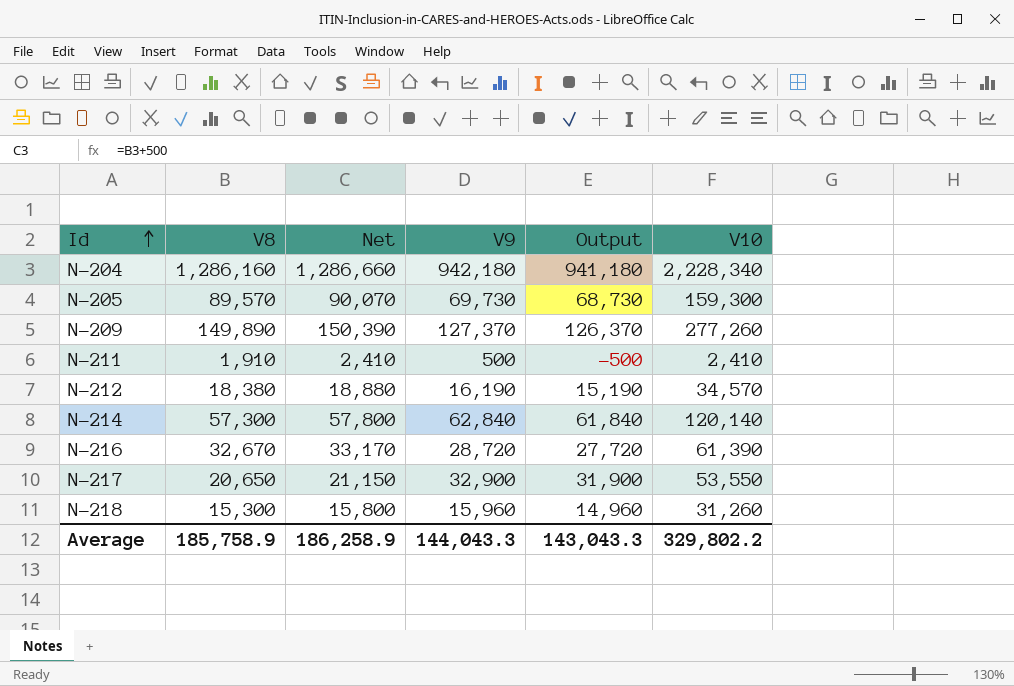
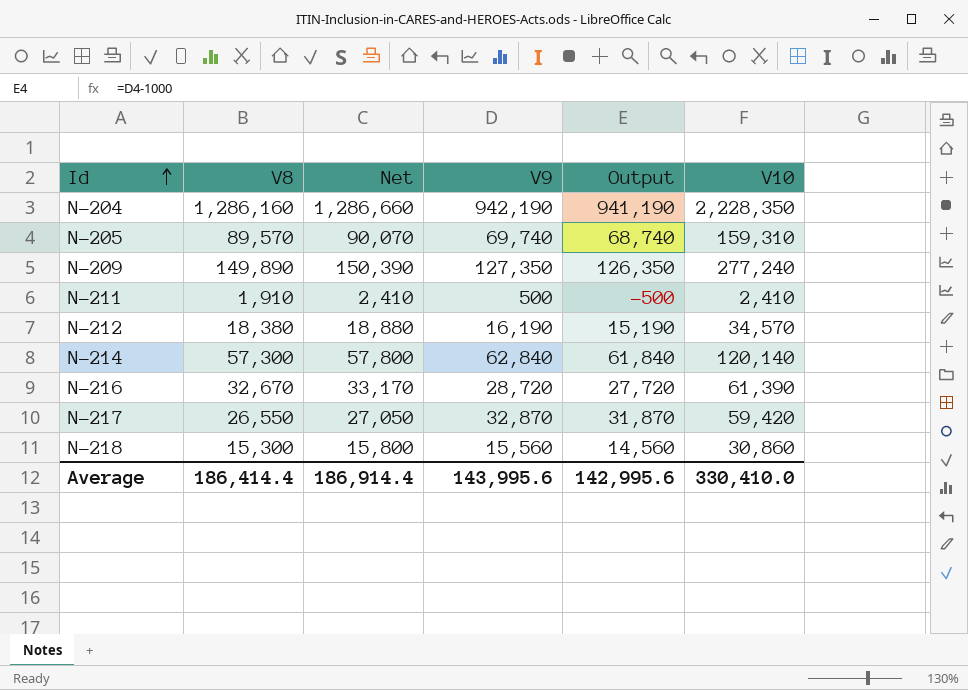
N-204 | V9: 942,180 -> 942,190
N-204 | Output: 941,180 -> 941,190
N-204 | V10: 2,228,340 -> 2,228,350
N-205 | V9: 69,730 -> 69,740
N-205 | Output: 68,730 -> 68,740
N-205 | V10: 159,300 -> 159,310
N-209 | V9: 127,370 -> 127,350
N-209 | Output: 126,370 -> 126,350
N-209 | V10: 277,260 -> 277,240
N-217 | V8: 20,650 -> 26,550
N-217 | Net: 21,150 -> 27,050
N-217 | V9: 32,900 -> 32,870
N-217 | Output: 31,900 -> 31,870
N-217 | V10: 53,550 -> 59,420
N-218 | V9: 15,960 -> 15,560
N-218 | Output: 14,960 -> 14,560
N-218 | V10: 31,260 -> 30,860
Average | V8: 185,758.9 -> 186,414.4
Average | Net: 186,258.9 -> 186,914.4
Average | V9: 144,043.3 -> 143,995.6
Average | Output: 143,043.3 -> 142,995.6
Average | V10: 329,802.2 -> 330,410.0

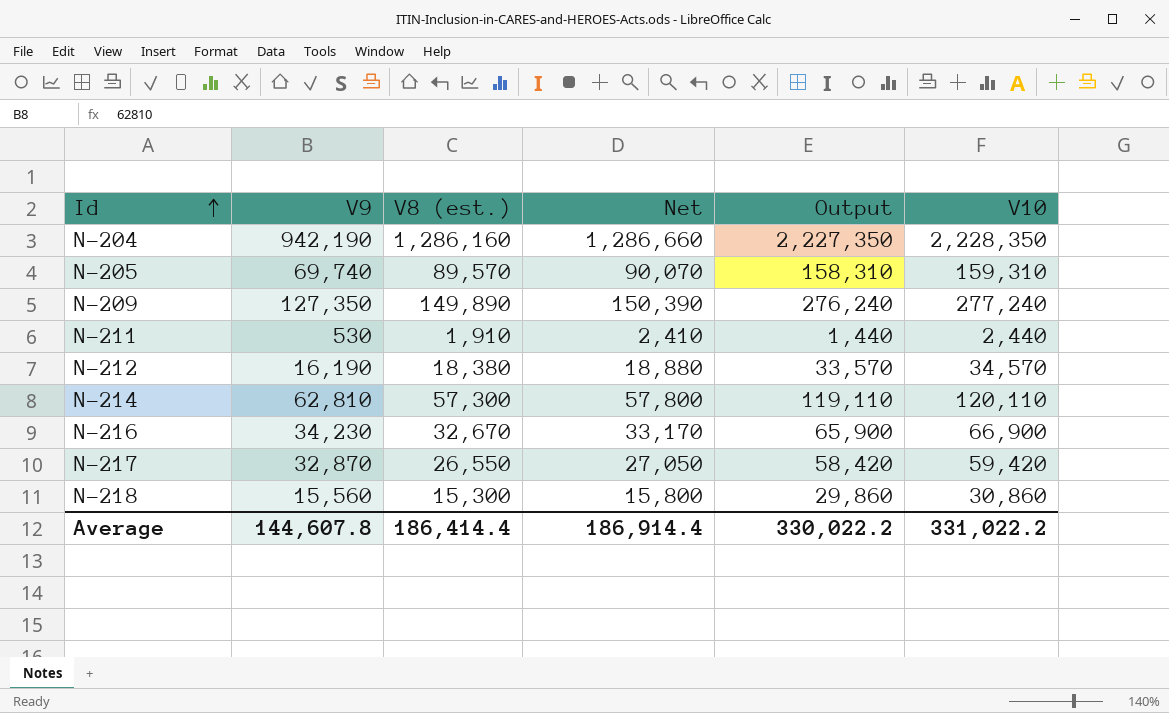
column V9 | position: 4 -> 2
column name: V8 -> V8 (est.)
column Output | formula: [V9] - 1000 -> [V10] - 1000
N-211 | V9: 500 -> 530
N-211 | V10: 2,410 -> 2,440
N-214 | V9: 62,840 -> 62,810
N-214 | V10: 120,140 -> 120,110
N-216 | V9: 28,720 -> 34,230
N-216 | V10: 61,390 -> 66,900
Average | V9: 143,995.6 -> 144,607.8
Average | Output: 142,995.6 -> 330,022.2
Average | V10: 330,410.0 -> 331,022.2

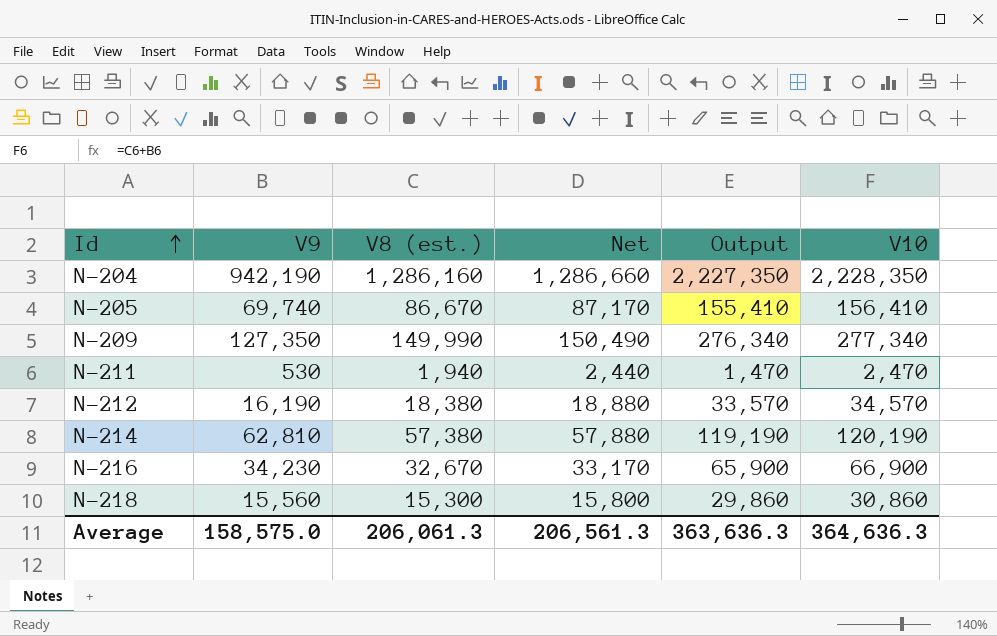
row N-217: 32,870 | 26,550 | 27,050 | 58,420 | 59,420 -> none
N-205 | V8 (est.): 89,570 -> 86,670
N-205 | Net: 90,070 -> 87,170
N-205 | Output: 158,310 -> 155,410
N-205 | V10: 159,310 -> 156,410
N-209 | V8 (est.): 149,890 -> 149,990
N-209 | Net: 150,390 -> 150,490
N-209 | Output: 276,240 -> 276,340
N-209 | V10: 277,240 -> 277,340
N-211 | V8 (est.): 1,910 -> 1,940
N-211 | Net: 2,410 -> 2,440
N-211 | Output: 1,440 -> 1,470
N-211 | V10: 2,440 -> 2,470
N-214 | V8 (est.): 57,300 -> 57,380
N-214 | Net: 57,800 -> 57,880
N-214 | Output: 119,110 -> 119,190
N-214 | V10: 120,110 -> 120,190
Average | V9: 144,607.8 -> 158,575.0
Average | V8 (est.): 186,414.4 -> 206,061.3
Average | Net: 186,914.4 -> 206,561.3
Average | Output: 330,022.2 -> 363,636.3
Average | V10: 331,022.2 -> 364,636.3

